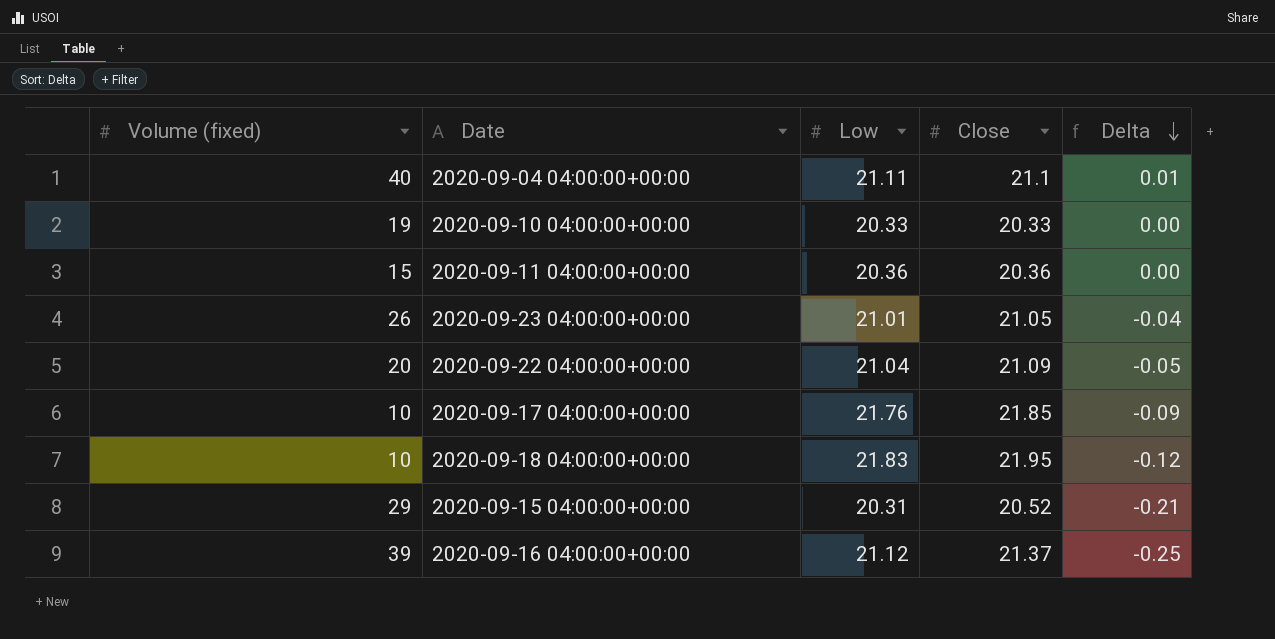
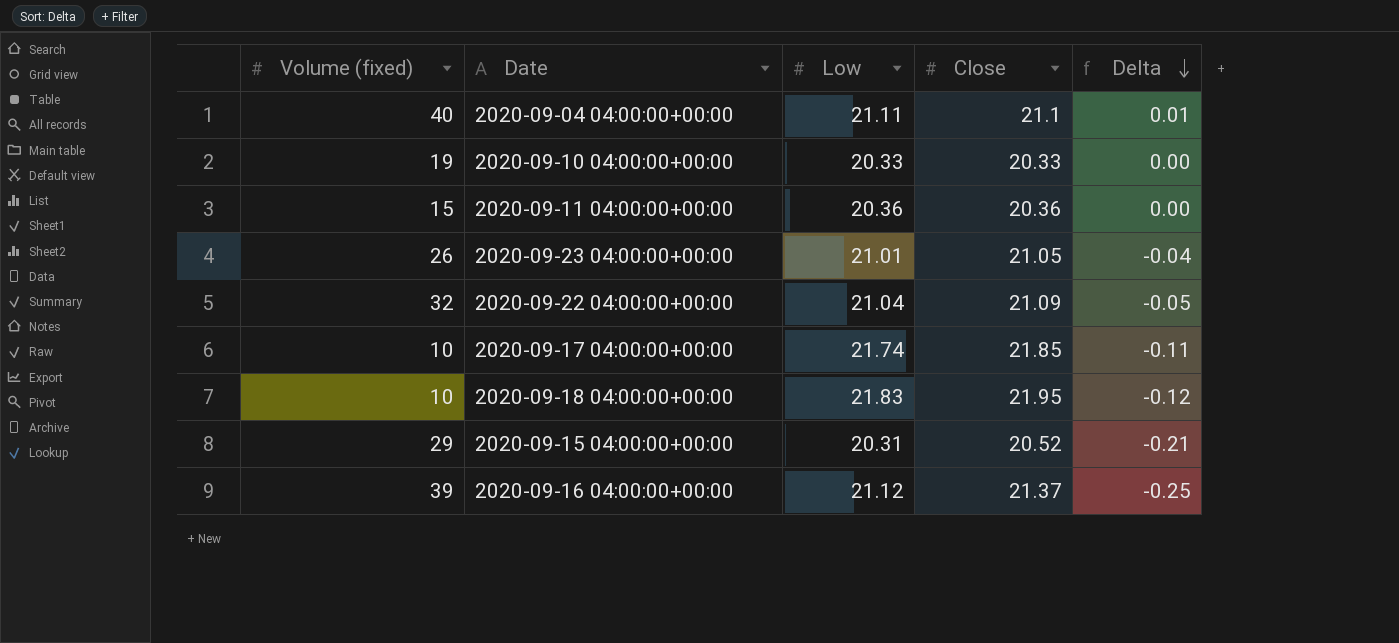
2020-09-22 04:00:00+00:00 | Volume (fixed): 20 -> 32
2020-09-17 04:00:00+00:00 | Low: 21.76 -> 21.74
2020-09-17 04:00:00+00:00 | Delta: -0.09 -> -0.11

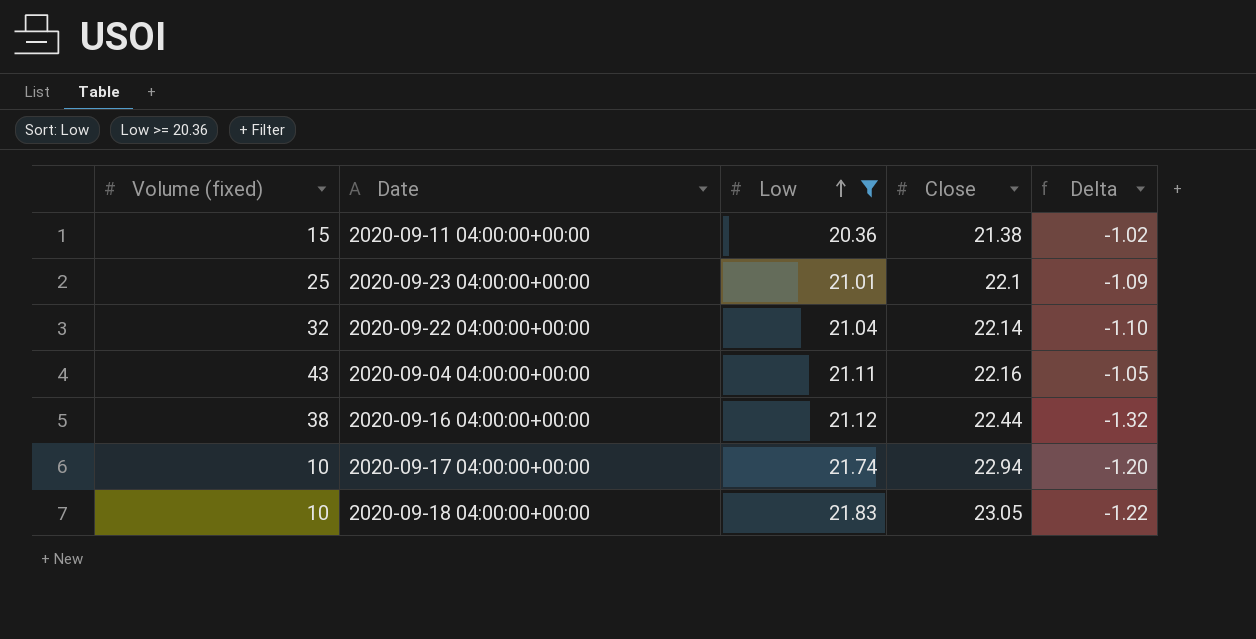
filter: none -> Low >= 20.36
row order: Delta descending -> Low ascending
2020-09-11 04:00:00+00:00 | Close: 20.36 -> 21.38
2020-09-11 04:00:00+00:00 | Delta: 0.00 -> -1.02
2020-09-23 04:00:00+00:00 | Volume (fixed): 26 -> 25
2020-09-23 04:00:00+00:00 | Close: 21.05 -> 22.1
2020-09-23 04:00:00+00:00 | Delta: -0.04 -> -1.09
2020-09-22 04:00:00+00:00 | Close: 21.09 -> 22.14
2020-09-22 04:00:00+00:00 | Delta: -0.05 -> -1.10
2020-09-04 04:00:00+00:00 | Volume (fixed): 40 -> 43
2020-09-04 04:00:00+00:00 | Close: 21.1 -> 22.16
2020-09-04 04:00:00+00:00 | Delta: 0.01 -> -1.05
2020-09-16 04:00:00+00:00 | Volume (fixed): 39 -> 38
2020-09-16 04:00:00+00:00 | Close: 21.37 -> 22.44
2020-09-16 04:00:00+00:00 | Delta: -0.25 -> -1.32
2020-09-17 04:00:00+00:00 | Close: 21.85 -> 22.94
2020-09-17 04:00:00+00:00 | Delta: -0.11 -> -1.20
2020-09-18 04:00:00+00:00 | Close: 21.95 -> 23.05
2020-09-18 04:00:00+00:00 | Delta: -0.12 -> -1.22

